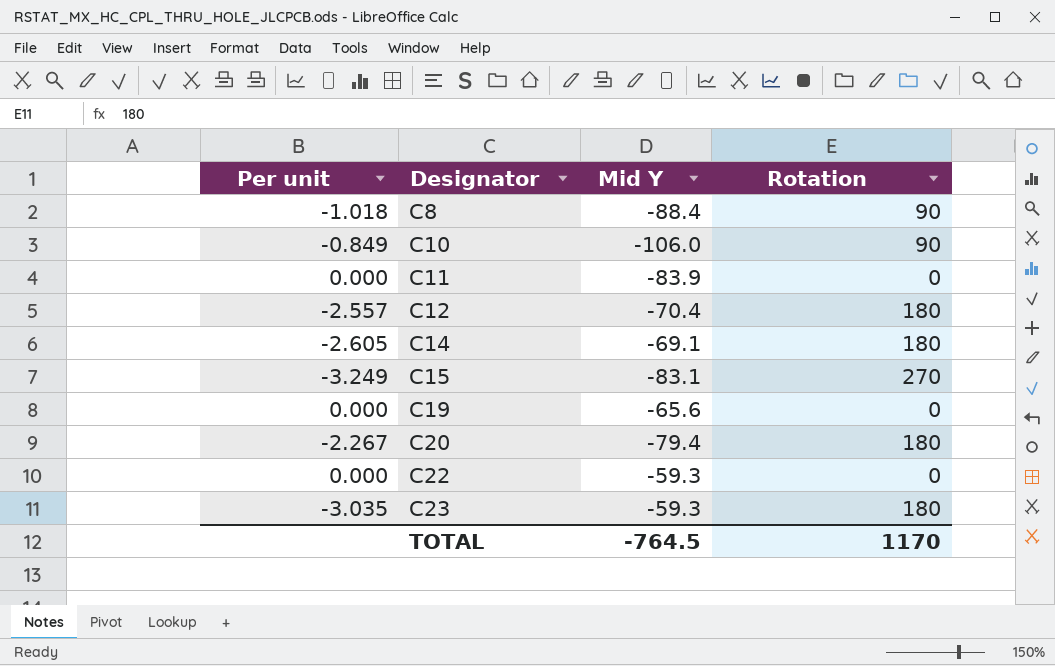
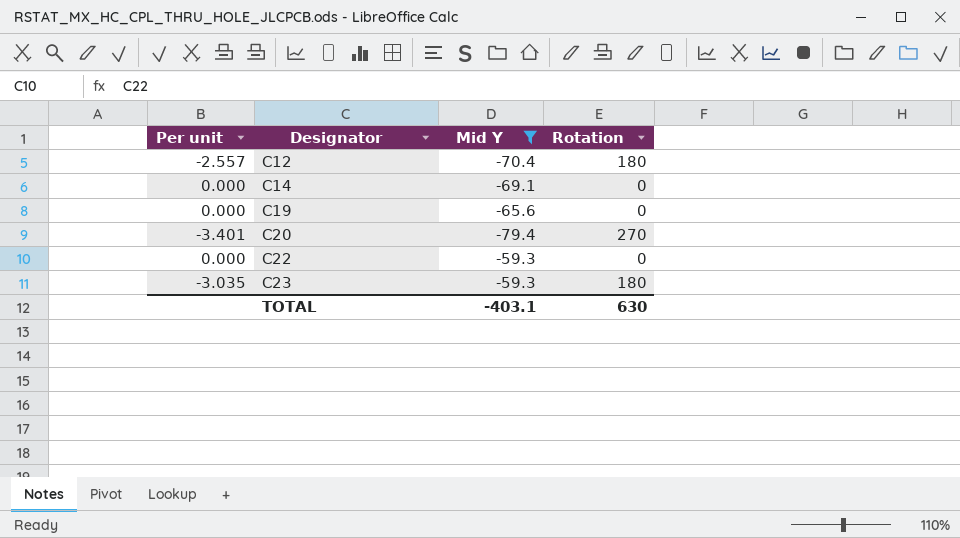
filter: none -> Mid Y >= -79.4
C14 | Per unit: -2.605 -> 0.000
C14 | Rotation: 180 -> 0
C20 | Per unit: -2.267 -> -3.401
C20 | Rotation: 180 -> 270
TOTAL | Mid Y: -764.5 -> -403.1
TOTAL | Rotation: 1170 -> 630

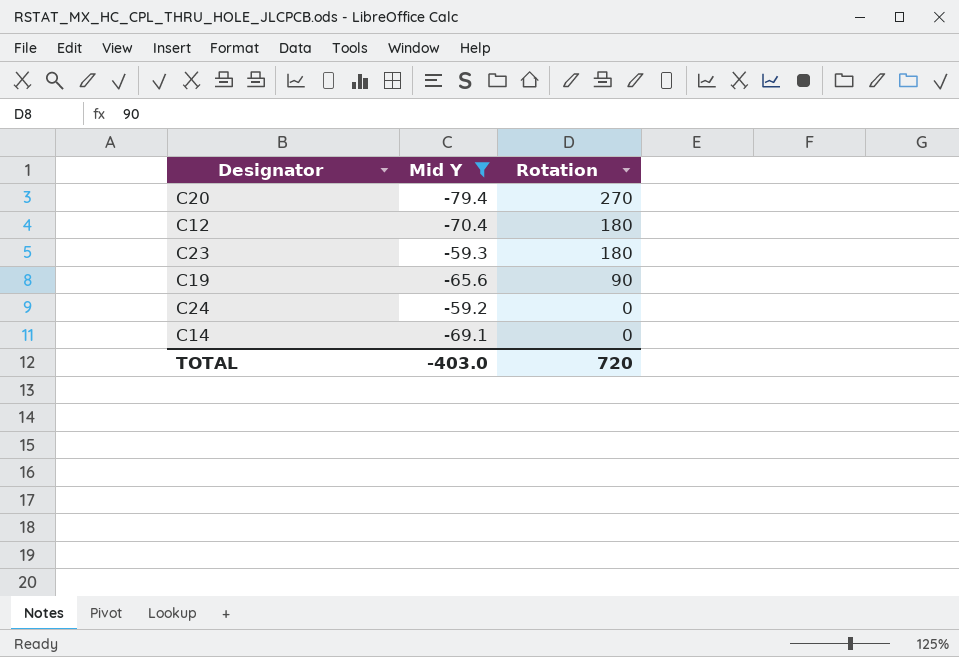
row order: Designator ascending -> Rotation descending
column Per unit | formula: [Rotation] / [Mid Y] -> none
row C22: 0.000 | -59.3 | 0 -> none
C19 | Rotation: 0 -> 90
row C24: none -> -59.2 | 0
TOTAL | Mid Y: -403.1 -> -403.0
TOTAL | Rotation: 630 -> 720

